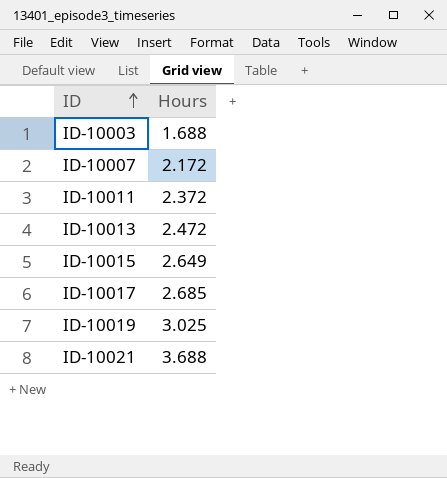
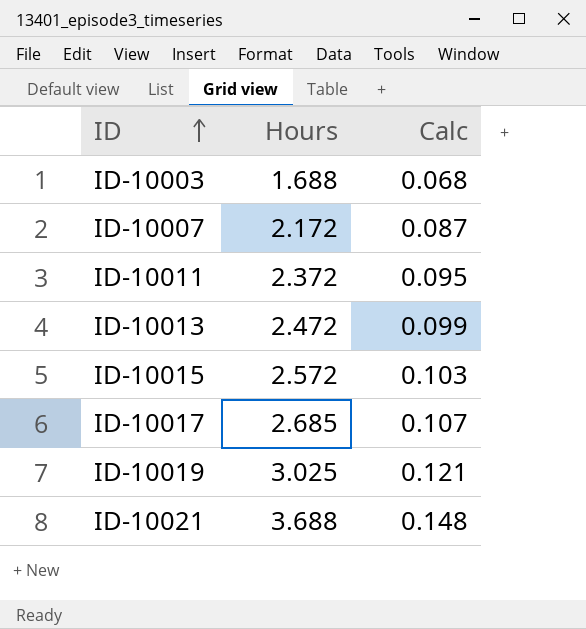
column Calc | formula: none -> [Hours] * 0.04
ID-10015 | Hours: 2.649 -> 2.572

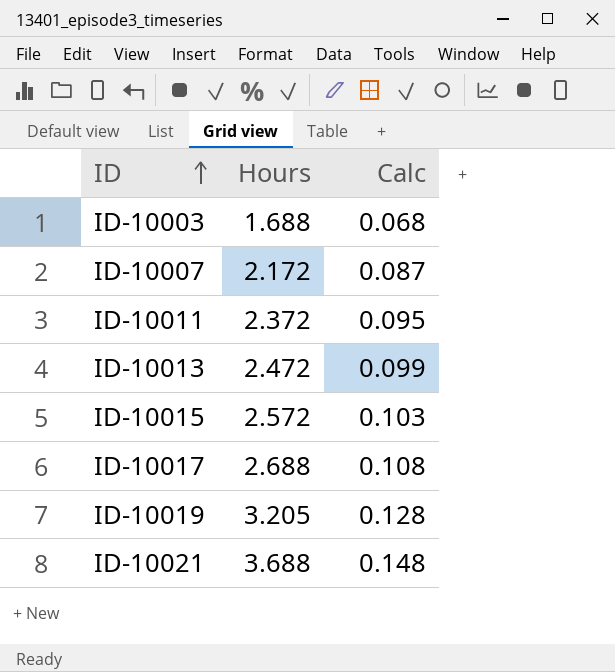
ID-10017 | Hours: 2.685 -> 2.688
ID-10017 | Calc: 0.107 -> 0.108
ID-10019 | Hours: 3.025 -> 3.205
ID-10019 | Calc: 0.121 -> 0.128

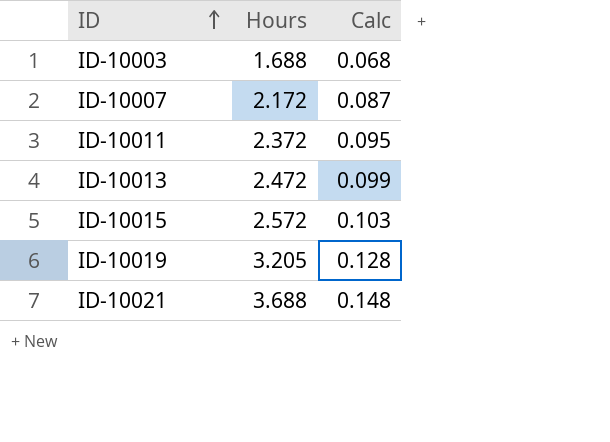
row ID-10017: 2.688 | 0.108 -> none

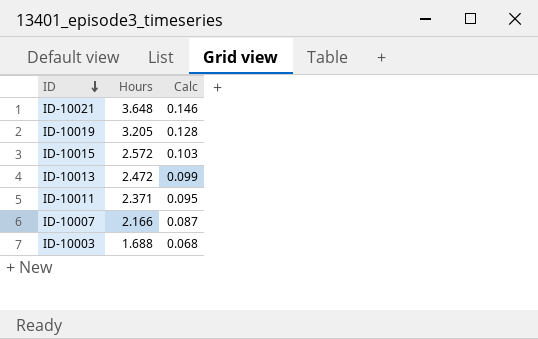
row order: ID ascending -> ID descending
ID-10021 | Hours: 3.688 -> 3.648
ID-10021 | Calc: 0.148 -> 0.146
ID-10011 | Hours: 2.372 -> 2.371
ID-10007 | Hours: 2.172 -> 2.166

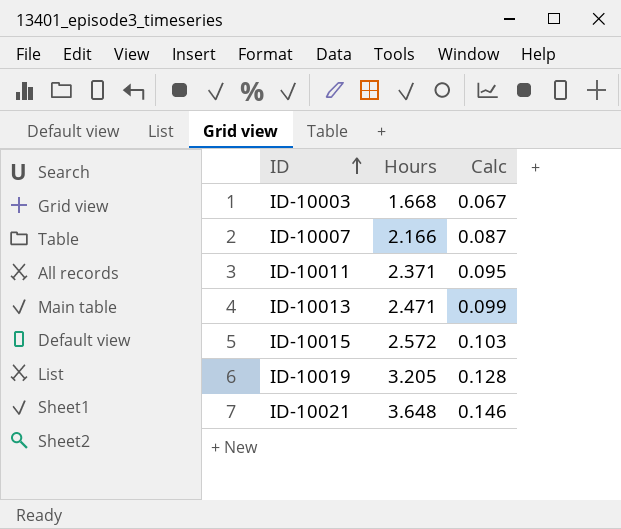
row order: ID descending -> ID ascending
ID-10003 | Hours: 1.688 -> 1.668
ID-10003 | Calc: 0.068 -> 0.067
ID-10013 | Hours: 2.472 -> 2.471

